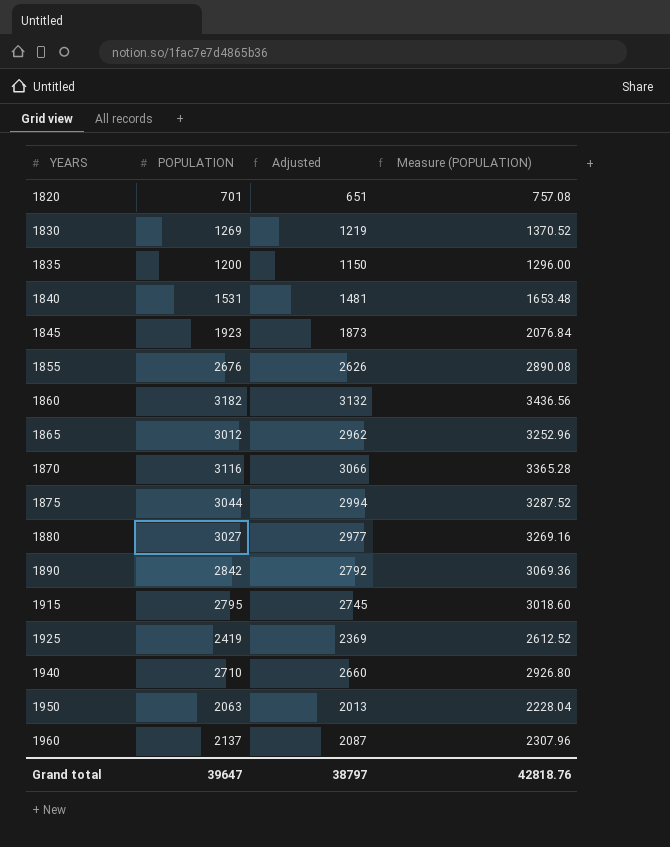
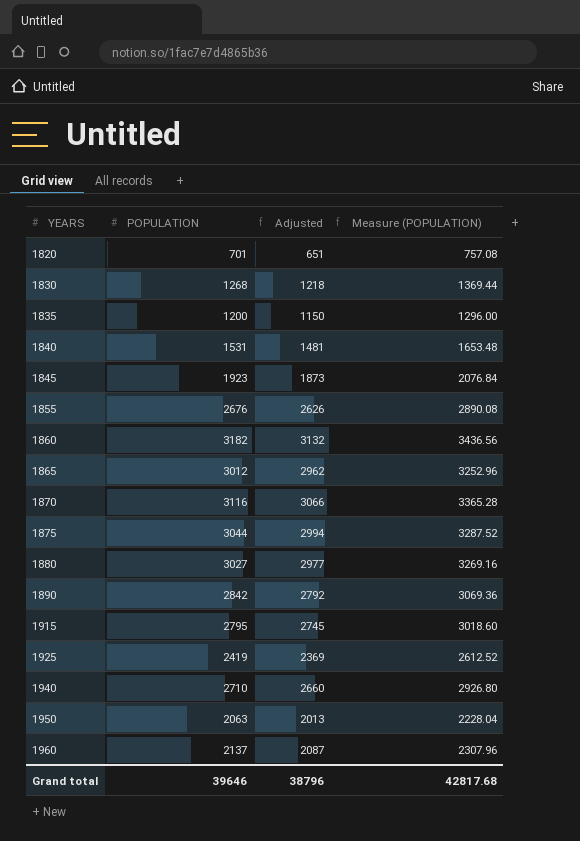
1830 | POPULATION: 1269 -> 1268
1830 | Adjusted: 1219 -> 1218
1830 | Measure (POPULATION): 1370.52 -> 1369.44
Grand total | POPULATION: 39647 -> 39646
Grand total | Adjusted: 38797 -> 38796
Grand total | Measure (POPULATION): 42818.76 -> 42817.68

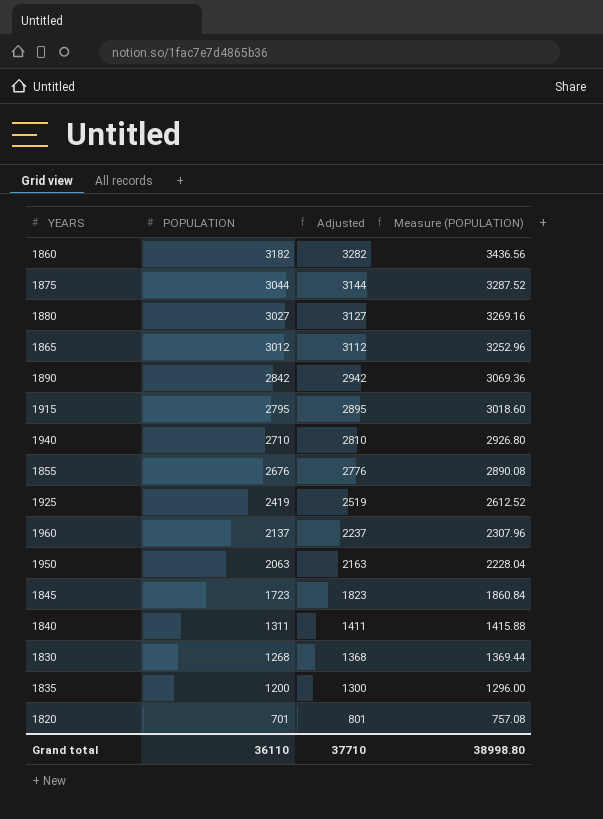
row order: YEARS ascending -> POPULATION descending
column Adjusted | formula: [POPULATION] - 50 -> [POPULATION] + 100
row 1870: 3116 | 3066 | 3365.28 -> none
1845 | POPULATION: 1923 -> 1723
1845 | Measure (POPULATION): 2076.84 -> 1860.84
1840 | POPULATION: 1531 -> 1311
1840 | Measure (POPULATION): 1653.48 -> 1415.88
Grand total | POPULATION: 39646 -> 36110
Grand total | Adjusted: 38796 -> 37710
Grand total | Measure (POPULATION): 42817.68 -> 38998.80

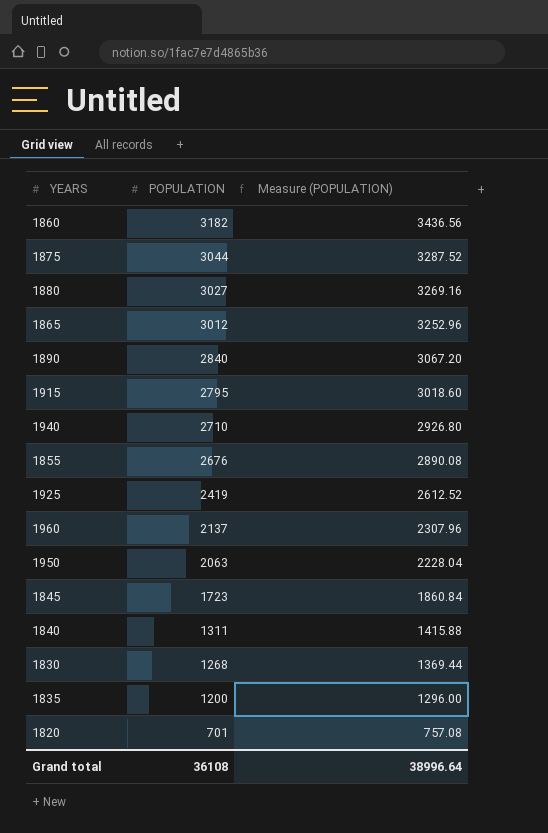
column Adjusted | formula: [POPULATION] + 100 -> none
1890 | POPULATION: 2842 -> 2840
1890 | Measure (POPULATION): 3069.36 -> 3067.20
Grand total | POPULATION: 36110 -> 36108
Grand total | Measure (POPULATION): 38998.80 -> 38996.64

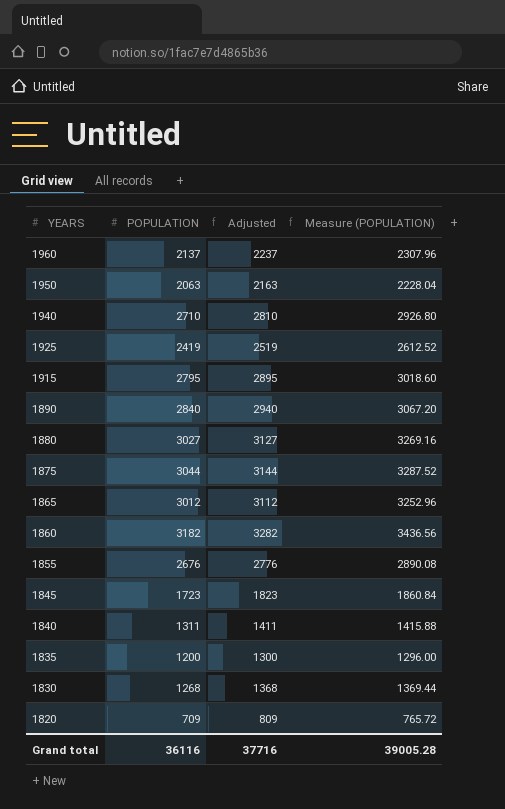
row order: POPULATION descending -> YEARS descending
column Adjusted | formula: none -> [POPULATION] + 100
1820 | POPULATION: 701 -> 709
1820 | Measure (POPULATION): 757.08 -> 765.72
Grand total | POPULATION: 36108 -> 36116
Grand total | Measure (POPULATION): 38996.64 -> 39005.28

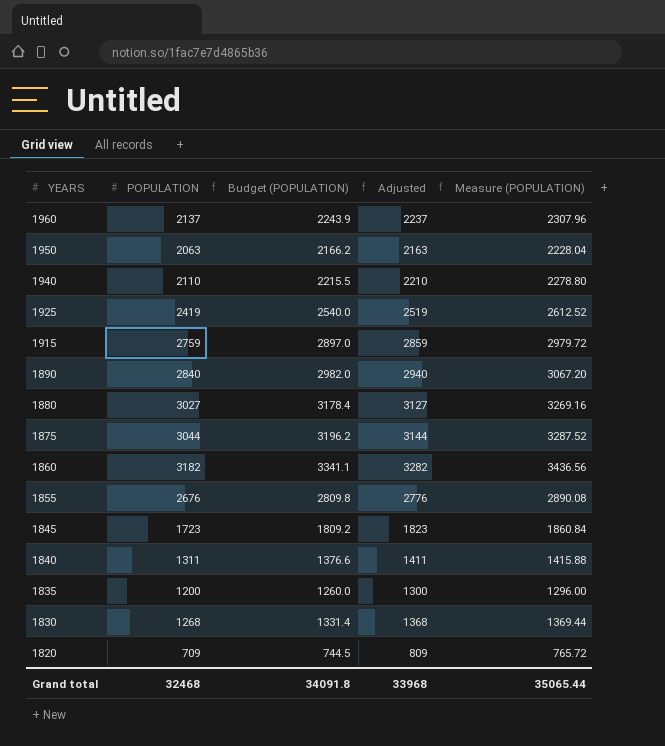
column Budget (POPULATION) | formula: none -> [POPULATION] * 1.05
row 1865: 3012 | 3112 | 3252.96 -> none
1940 | POPULATION: 2710 -> 2110
1940 | Adjusted: 2810 -> 2210
1940 | Measure (POPULATION): 2926.80 -> 2278.80
1915 | POPULATION: 2795 -> 2759
1915 | Adjusted: 2895 -> 2859
1915 | Measure (POPULATION): 3018.60 -> 2979.72
Grand total | POPULATION: 36116 -> 32468
Grand total | Adjusted: 37716 -> 33968
Grand total | Measure (POPULATION): 39005.28 -> 35065.44

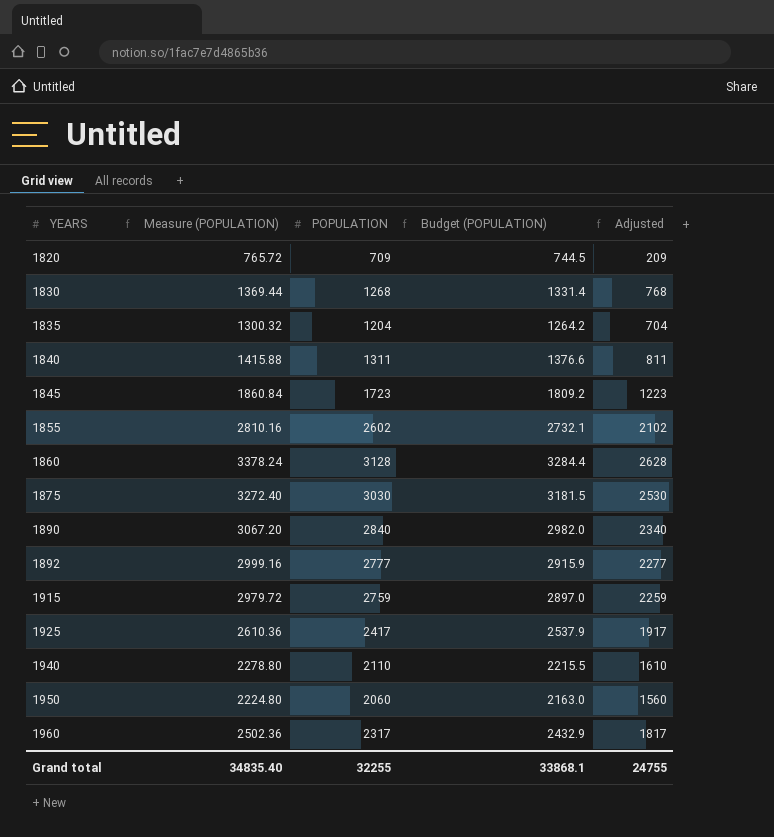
row order: YEARS descending -> YEARS ascending
column Measure (POPULATION) | position: 5 -> 2
column Adjusted | formula: [POPULATION] + 100 -> [POPULATION] - 500
row 1880: 3027 | 3178.4 | 3127 | 3269.16 -> none
1835 | Measure (POPULATION): 1296.00 -> 1300.32
1835 | POPULATION: 1200 -> 1204
1835 | Budget (POPULATION): 1260.0 -> 1264.2
1855 | Measure (POPULATION): 2890.08 -> 2810.16
1855 | POPULATION: 2676 -> 2602
1855 | Budget (POPULATION): 2809.8 -> 2732.1
1860 | Measure (POPULATION): 3436.56 -> 3378.24
1860 | POPULATION: 3182 -> 3128
1860 | Budget (POPULATION): 3341.1 -> 3284.4
1875 | Measure (POPULATION): 3287.52 -> 3272.40
1875 | POPULATION: 3044 -> 3030
1875 | Budget (POPULATION): 3196.2 -> 3181.5
row 1892: none -> 2999.16 | 2777 | 2915.9 | 2277
1925 | Measure (POPULATION): 2612.52 -> 2610.36
1925 | POPULATION: 2419 -> 2417
1925 | Budget (POPULATION): 2540.0 -> 2537.9
1950 | Measure (POPULATION): 2228.04 -> 2224.80
1950 | POPULATION: 2063 -> 2060
1950 | Budget (POPULATION): 2166.2 -> 2163.0
1960 | Measure (POPULATION): 2307.96 -> 2502.36
1960 | POPULATION: 2137 -> 2317
1960 | Budget (POPULATION): 2243.9 -> 2432.9
Grand total | Measure (POPULATION): 35065.44 -> 34835.40
Grand total | POPULATION: 32468 -> 32255
Grand total | Budget (POPULATION): 34091.8 -> 33868.1
Grand total | Adjusted: 33968 -> 24755

